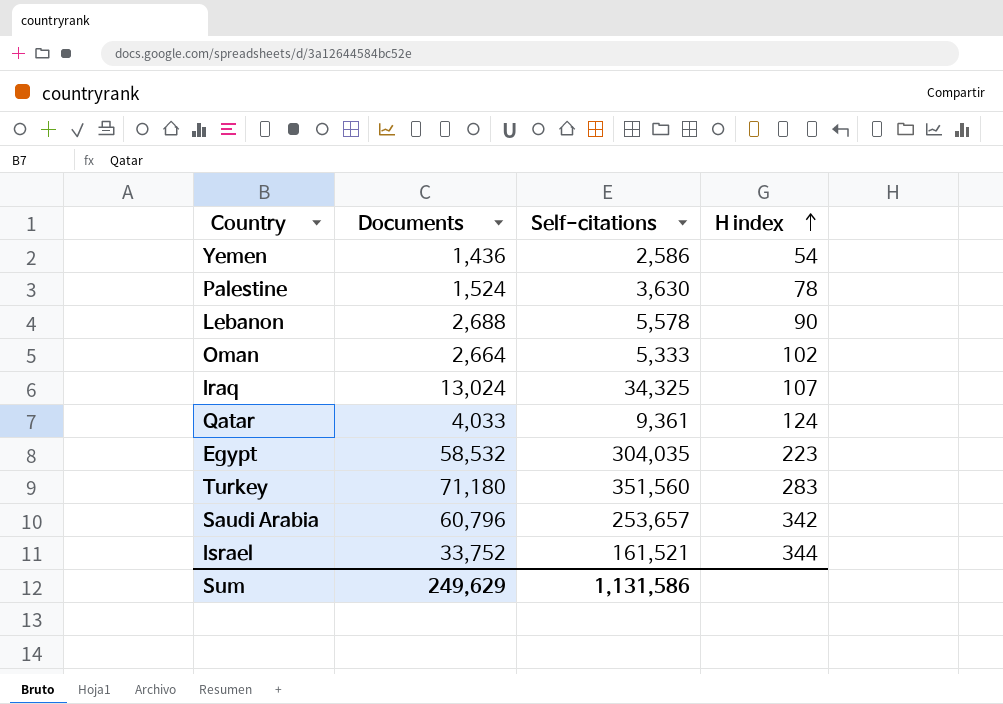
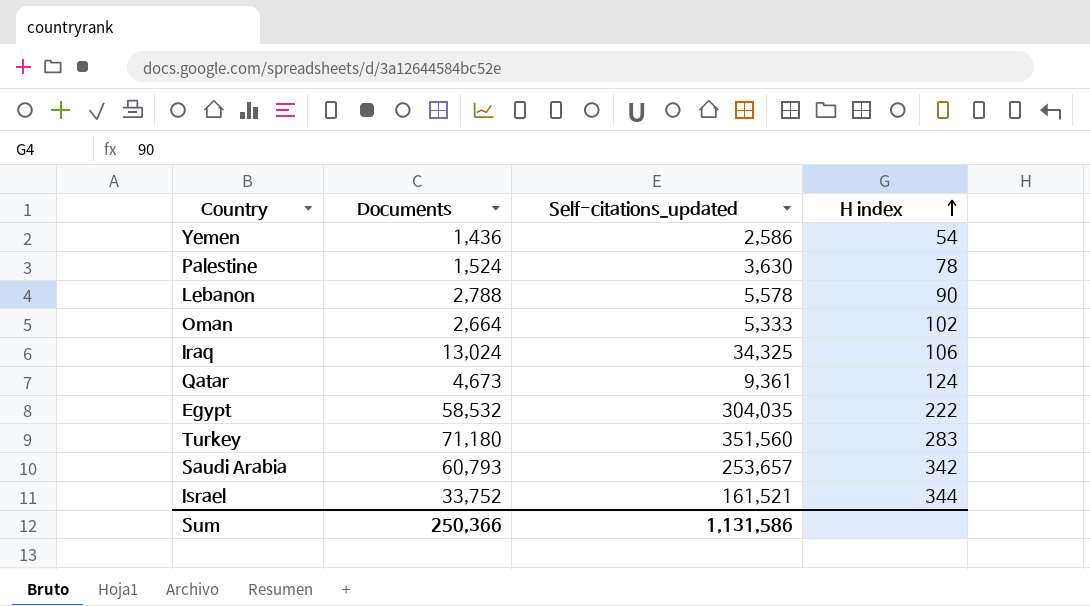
column name: Self-citations -> Self-citations_updated
Lebanon | Documents: 2,688 -> 2,788
Iraq | H index: 107 -> 106
Qatar | Documents: 4,033 -> 4,673
Egypt | H index: 223 -> 222
Saudi Arabia | Documents: 60,796 -> 60,793
Sum | Documents: 249,629 -> 250,366

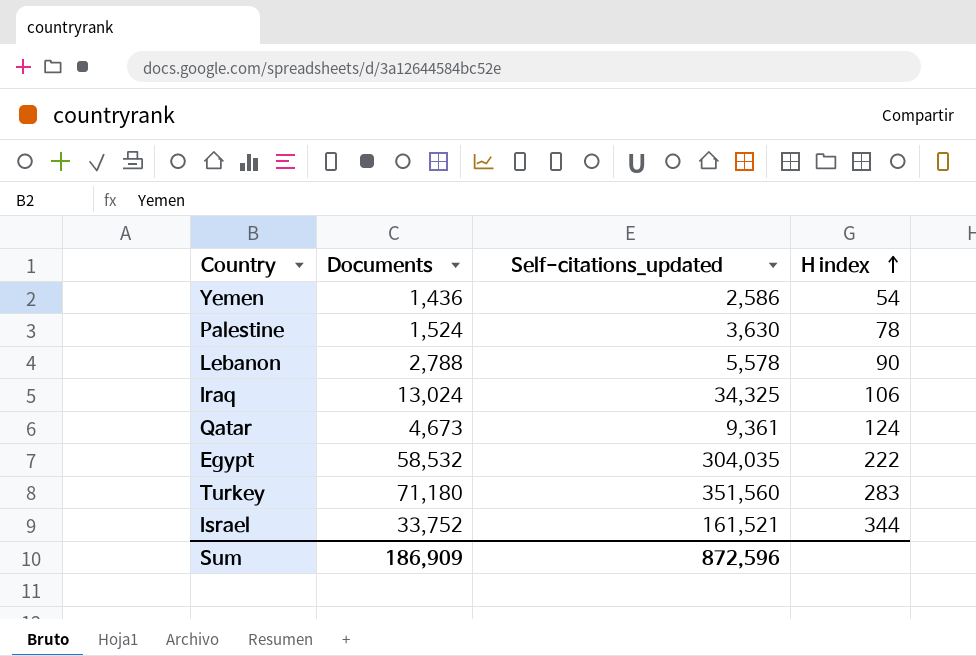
row Oman: 2,664 | 5,333 | 102 -> none
row Saudi Arabia: 60,793 | 253,657 | 342 -> none
Sum | Documents: 250,366 -> 186,909
Sum | Self-citations_updated: 1,131,586 -> 872,596

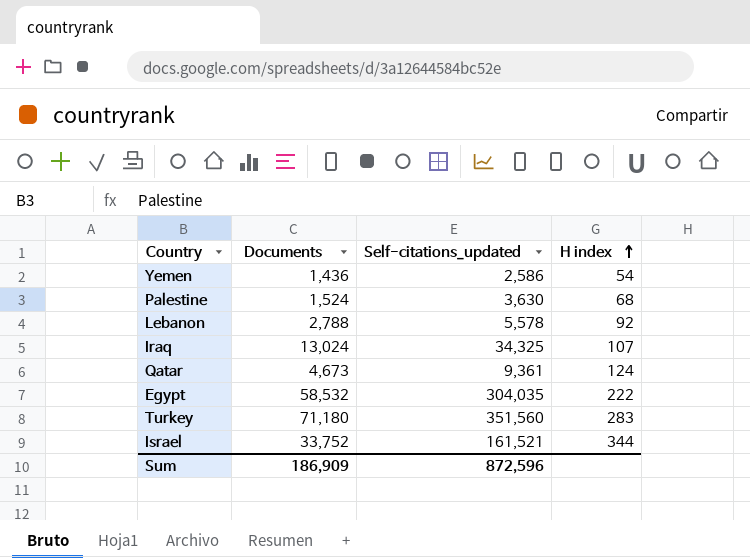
Palestine | H index: 78 -> 68
Lebanon | H index: 90 -> 92
Iraq | H index: 106 -> 107

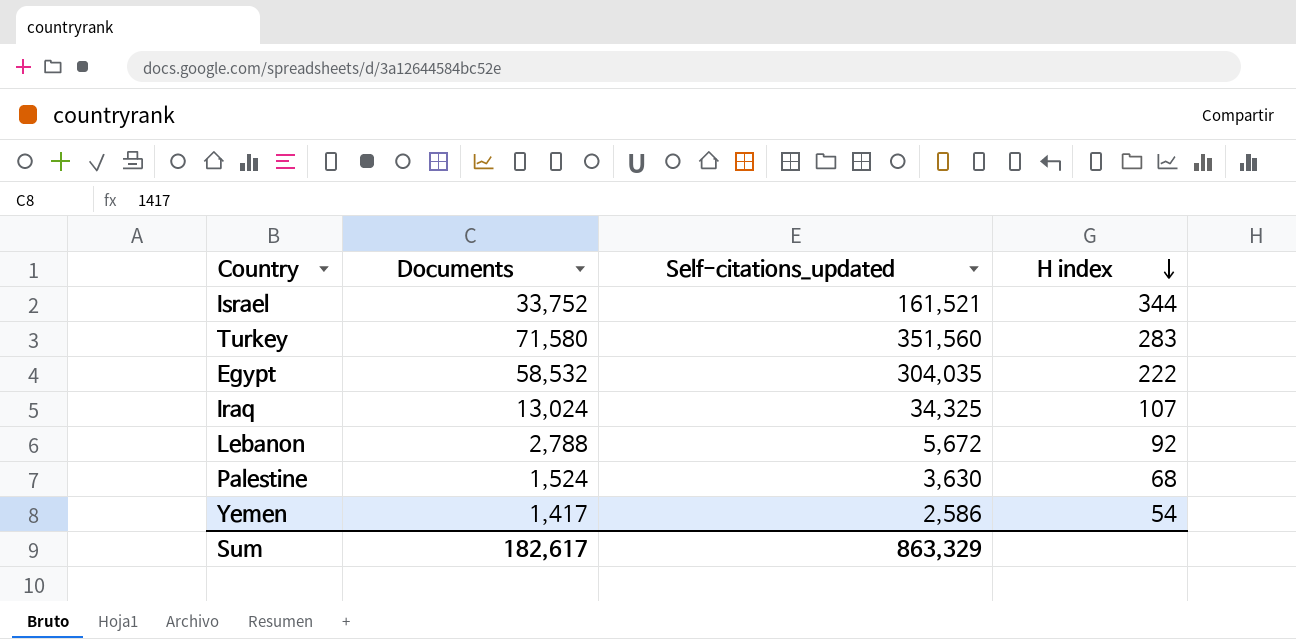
row order: H index ascending -> H index descending
row Qatar: 4,673 | 9,361 | 124 -> none
Turkey | Documents: 71,180 -> 71,580
Lebanon | Self-citations_updated: 5,578 -> 5,672
Yemen | Documents: 1,436 -> 1,417
Sum | Documents: 186,909 -> 182,617
Sum | Self-citations_updated: 872,596 -> 863,329

